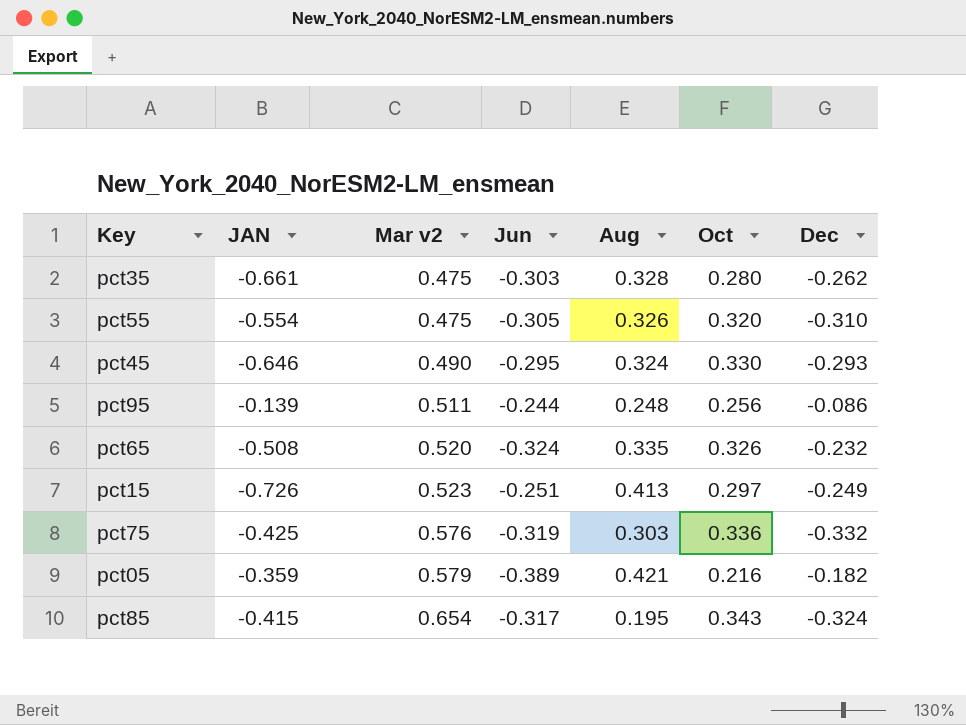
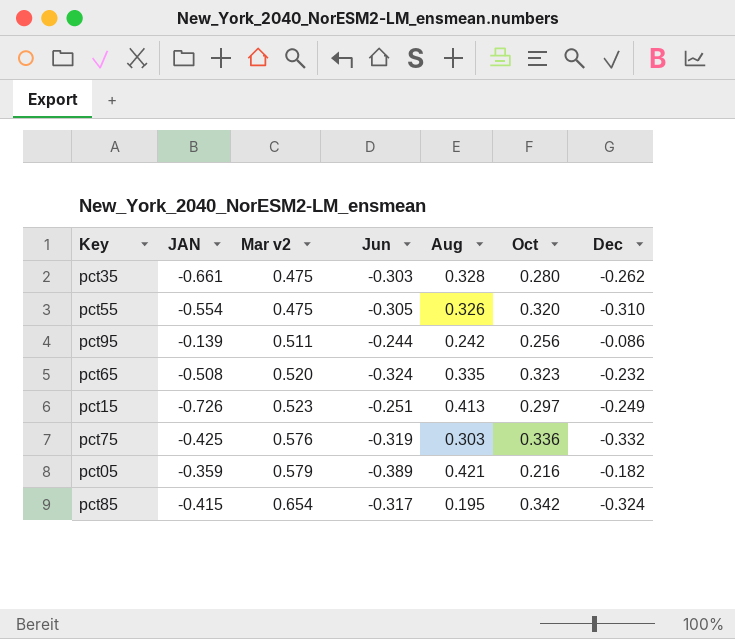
row pct45: -0.646 | 0.490 | -0.295 | 0.324 | 0.330 | -0.293 -> none
pct95 | Aug: 0.248 -> 0.242
pct65 | Oct: 0.326 -> 0.323
pct85 | Oct: 0.343 -> 0.342

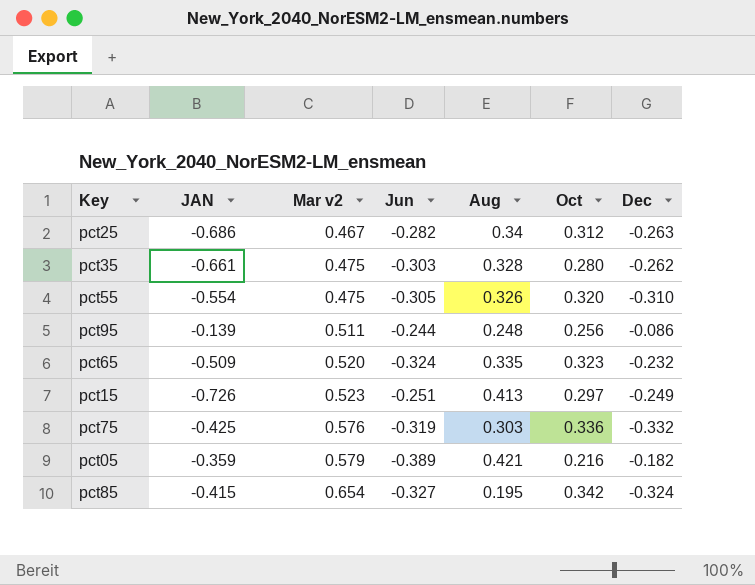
row pct25: none -> -0.686 | 0.467 | -0.282 | 0.34 | 0.312 | -0.263
pct95 | Aug: 0.242 -> 0.248
pct65 | JAN: -0.508 -> -0.509
pct85 | Jun: -0.317 -> -0.327

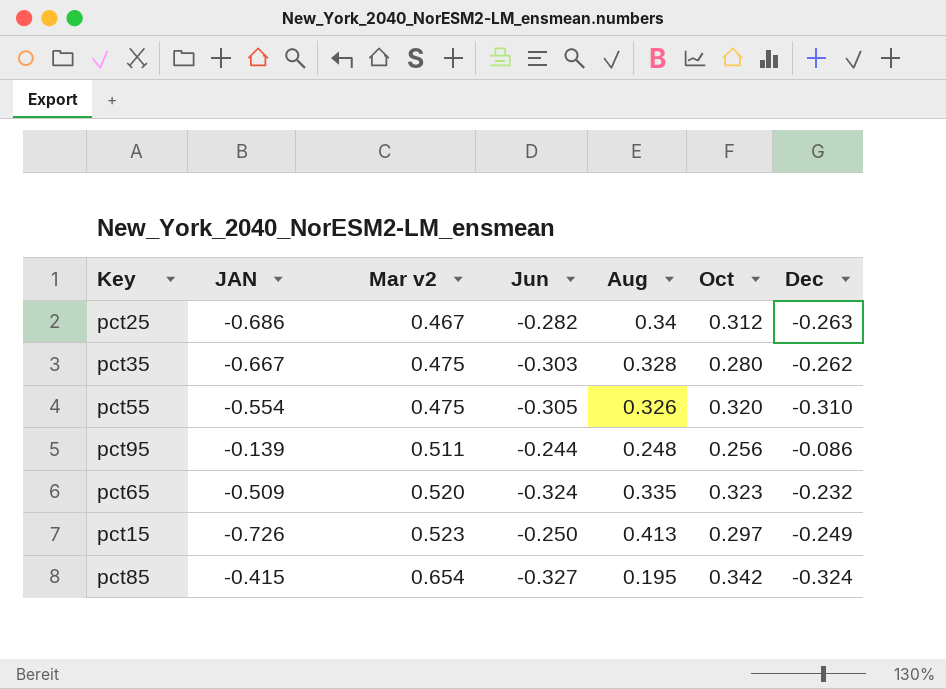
row pct75: -0.425 | 0.576 | -0.319 | 0.303 | 0.336 | -0.332 -> none
row pct05: -0.359 | 0.579 | -0.389 | 0.421 | 0.216 | -0.182 -> none
pct35 | JAN: -0.661 -> -0.667
pct15 | Jun: -0.251 -> -0.250

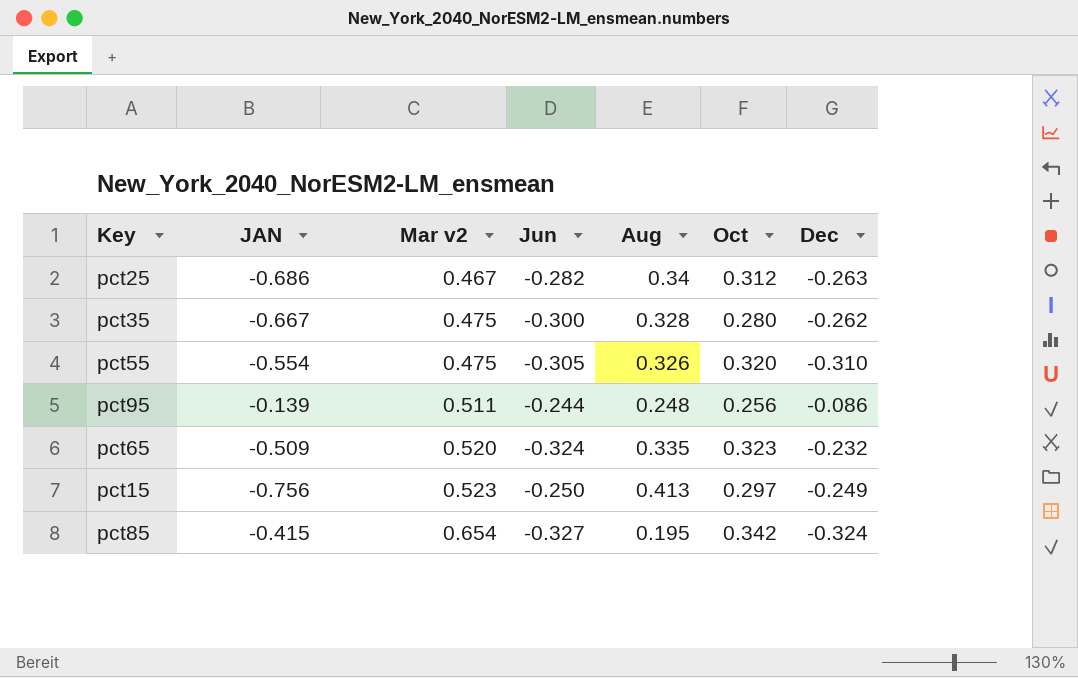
pct35 | Jun: -0.303 -> -0.300
pct15 | JAN: -0.726 -> -0.756

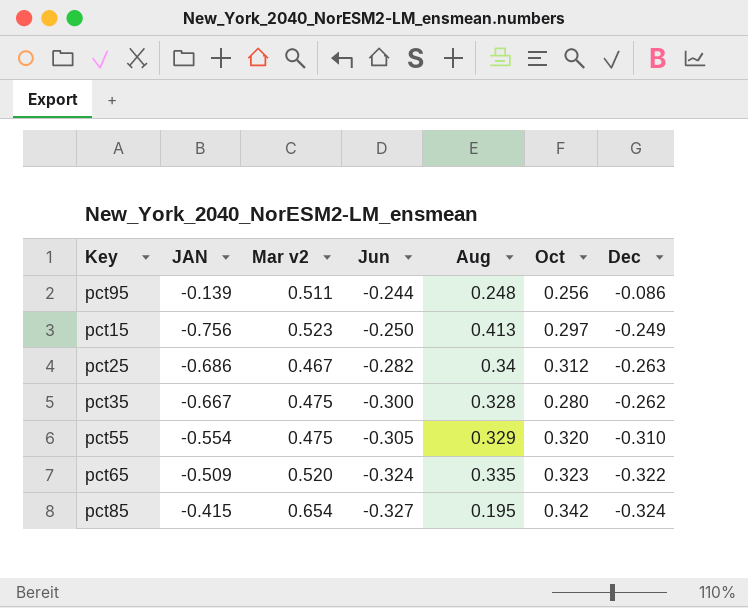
row order: Mar v2 ascending -> Jun descending
pct55 | Aug: 0.326 -> 0.329
pct65 | Dec: -0.232 -> -0.322

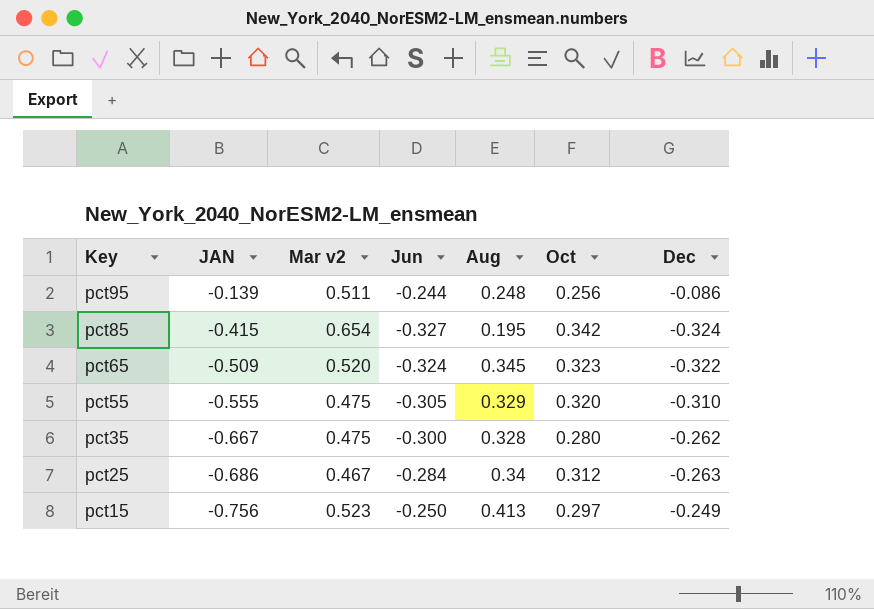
row order: Jun descending -> Key descending
pct65 | Aug: 0.335 -> 0.345
pct55 | JAN: -0.554 -> -0.555
pct25 | Jun: -0.282 -> -0.284

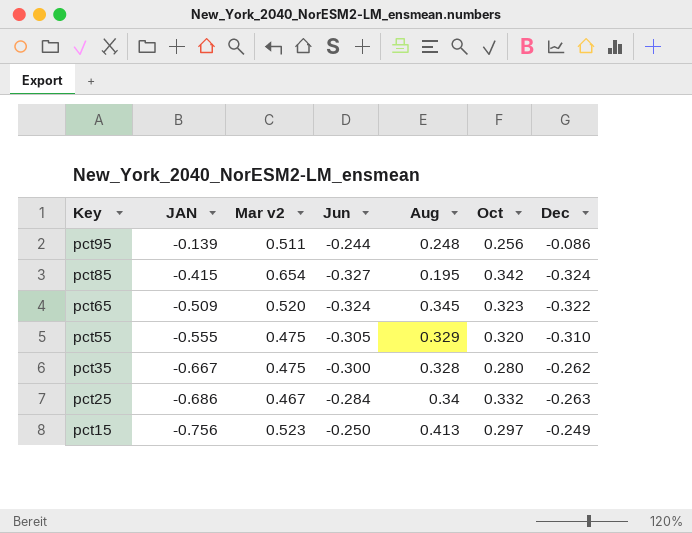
pct25 | Oct: 0.312 -> 0.332

